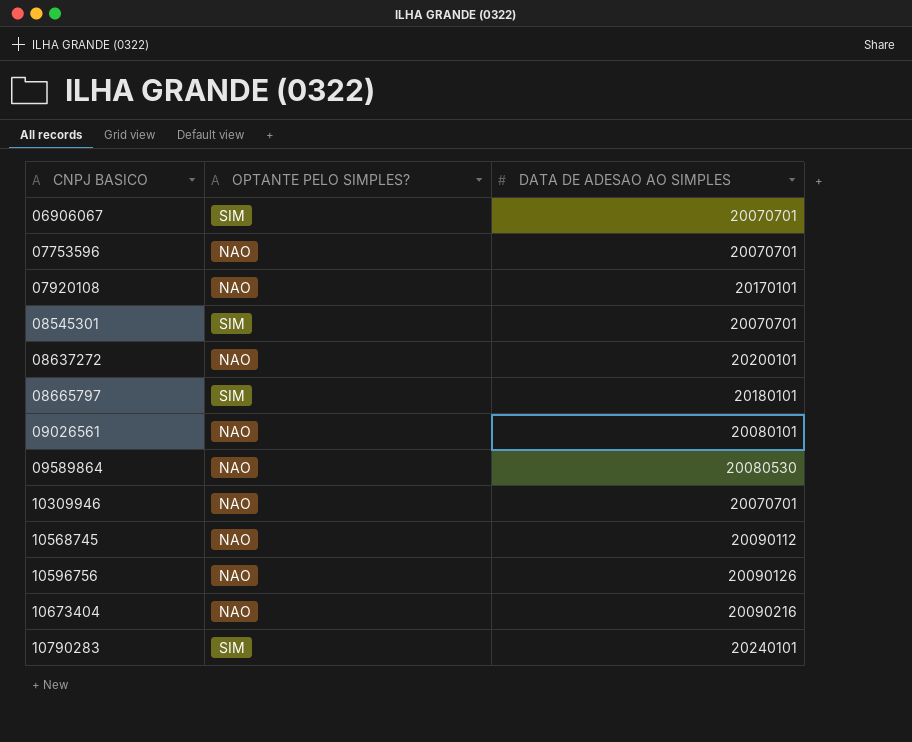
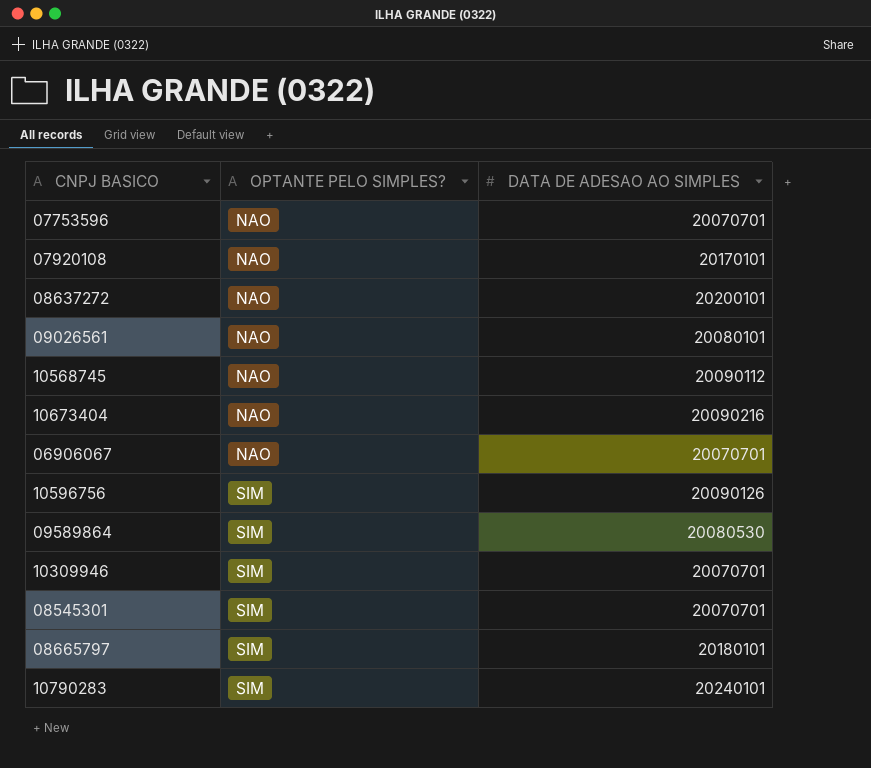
row order: CNPJ BASICO ascending -> OPTANTE PELO SIMPLES? ascending
06906067 | OPTANTE PELO SIMPLES?: SIM -> NAO
10596756 | OPTANTE PELO SIMPLES?: NAO -> SIM
09589864 | OPTANTE PELO SIMPLES?: NAO -> SIM
10309946 | OPTANTE PELO SIMPLES?: NAO -> SIM

